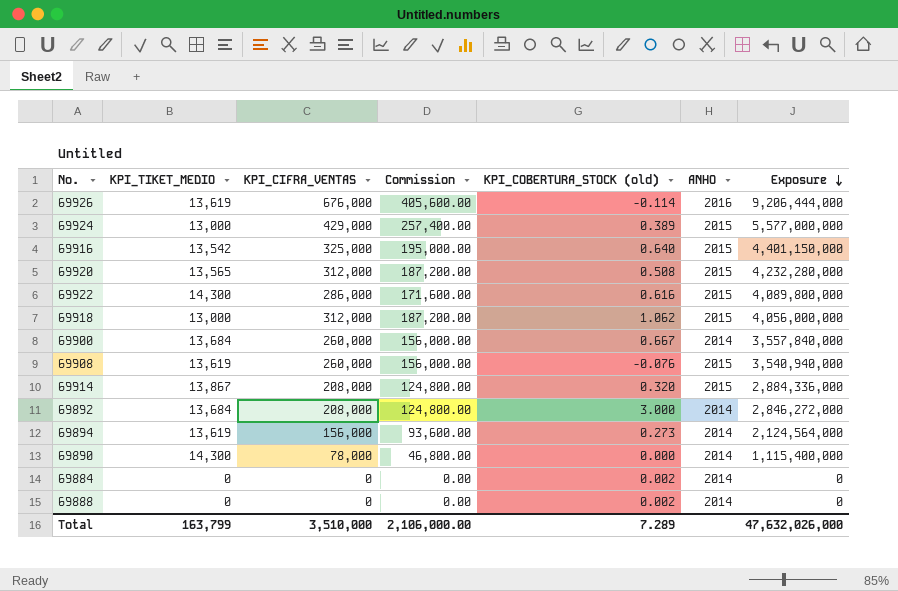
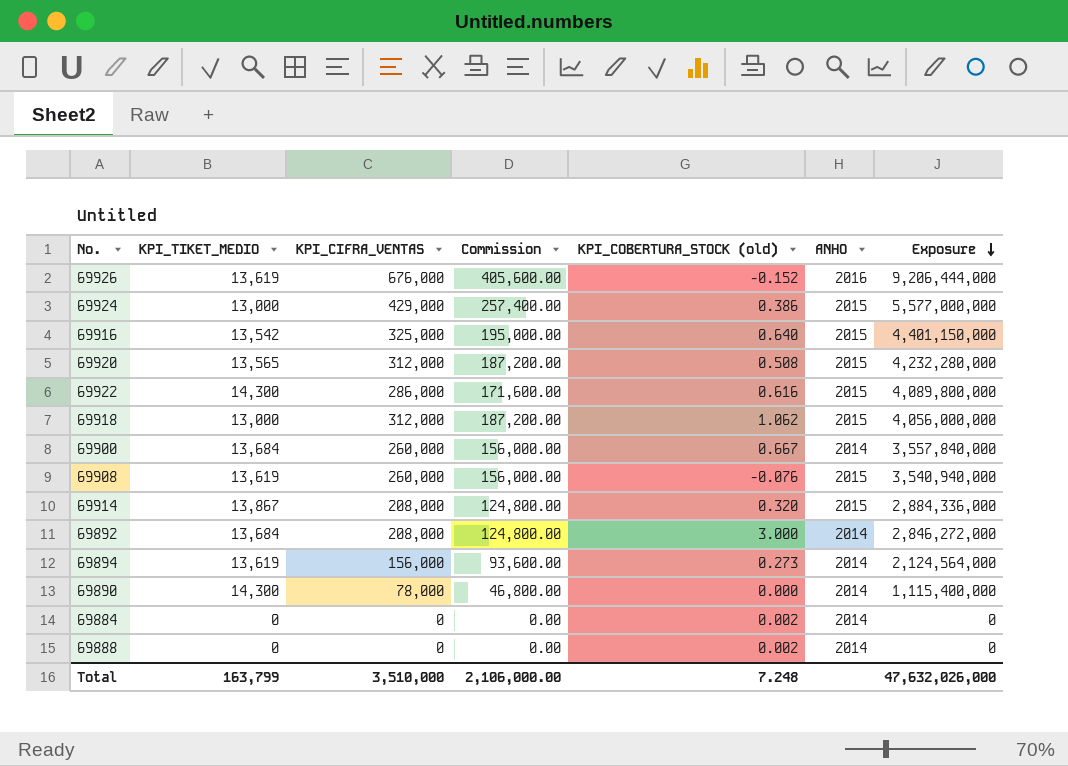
69926 | KPI_COBERTURA_STOCK (old): -0.114 -> -0.152
69924 | KPI_COBERTURA_STOCK (old): 0.389 -> 0.386
Total | KPI_COBERTURA_STOCK (old): 7.289 -> 7.248

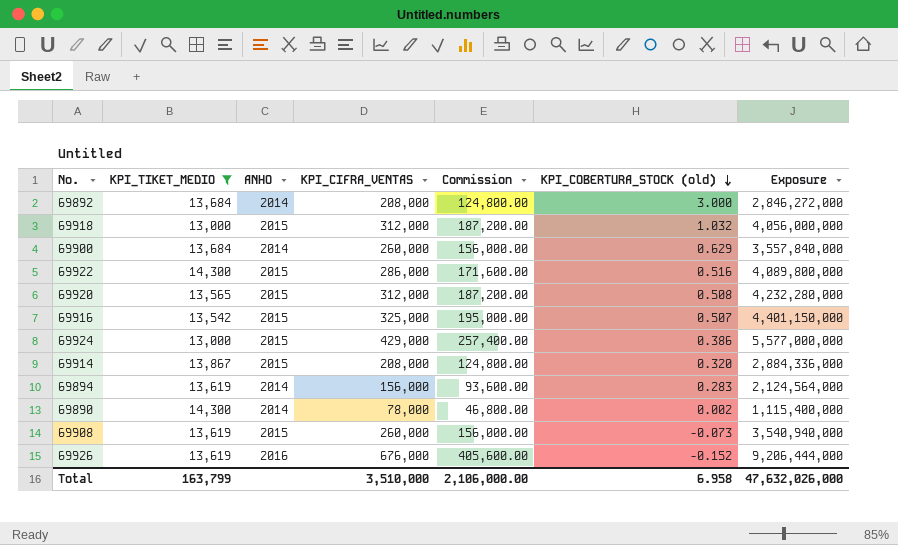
filter: none -> KPI_TIKET_MEDIO != 0
row order: Exposure descending -> KPI_COBERTURA_STOCK (old) descending
column ANHO | position: 6 -> 3
69918 | KPI_COBERTURA_STOCK (old): 1.062 -> 1.032
69900 | KPI_COBERTURA_STOCK (old): 0.667 -> 0.629
69922 | KPI_COBERTURA_STOCK (old): 0.616 -> 0.516
69916 | KPI_COBERTURA_STOCK (old): 0.640 -> 0.507
69894 | KPI_COBERTURA_STOCK (old): 0.273 -> 0.283
69890 | KPI_COBERTURA_STOCK (old): 0.000 -> 0.002
69908 | KPI_COBERTURA_STOCK (old): -0.076 -> -0.073
Total | KPI_COBERTURA_STOCK (old): 7.248 -> 6.958

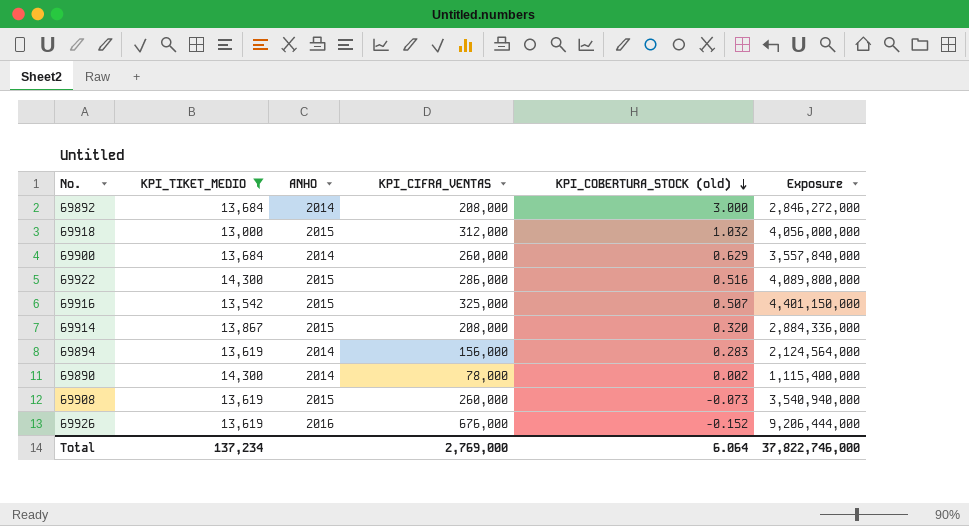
column Commission | formula: [KPI_CIFRA_VENTAS] * 0.6 -> none
row 69920: 13,565 | 2015 | 312,000 | 187,200.00 | 0.508 | 4,232,280,000 -> none
row 69924: 13,000 | 2015 | 429,000 | 257,400.00 | 0.386 | 5,577,000,000 -> none
Total | KPI_TIKET_MEDIO: 163,799 -> 137,234
Total | KPI_CIFRA_VENTAS: 3,510,000 -> 2,769,000
Total | KPI_COBERTURA_STOCK (old): 6.958 -> 6.064
Total | Exposure: 47,632,026,000 -> 37,822,746,000

